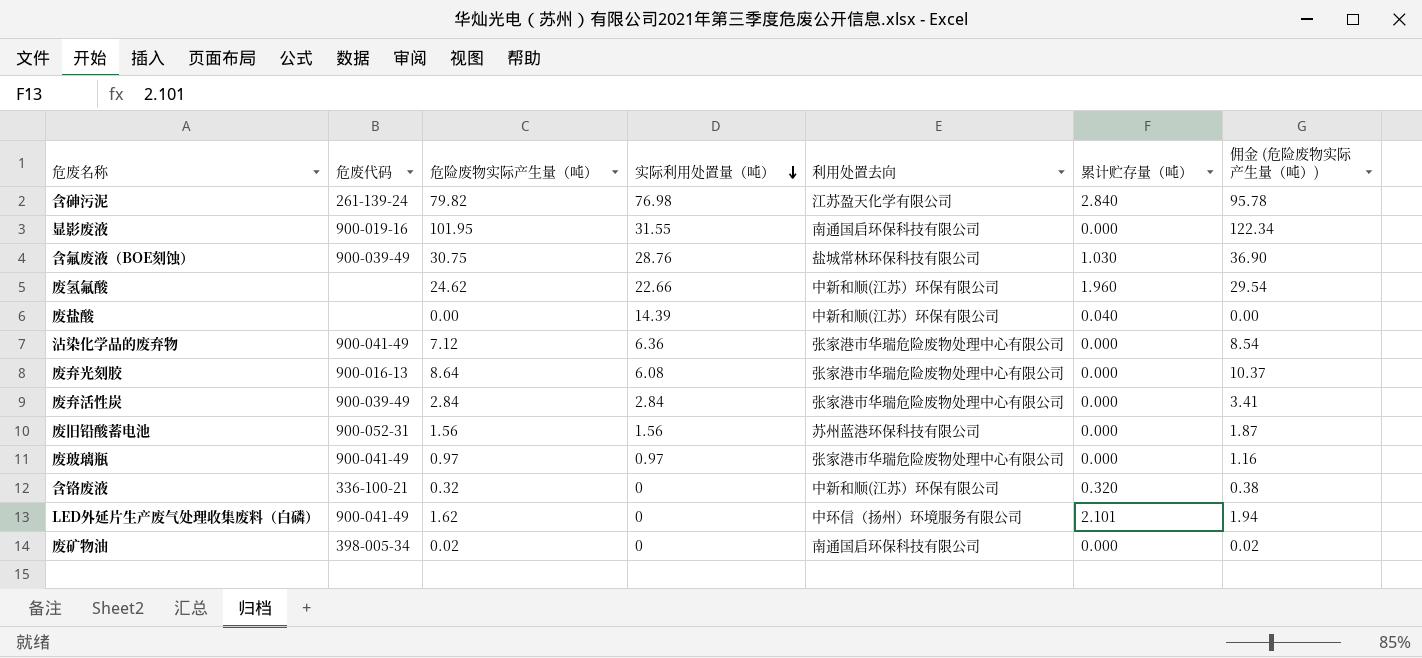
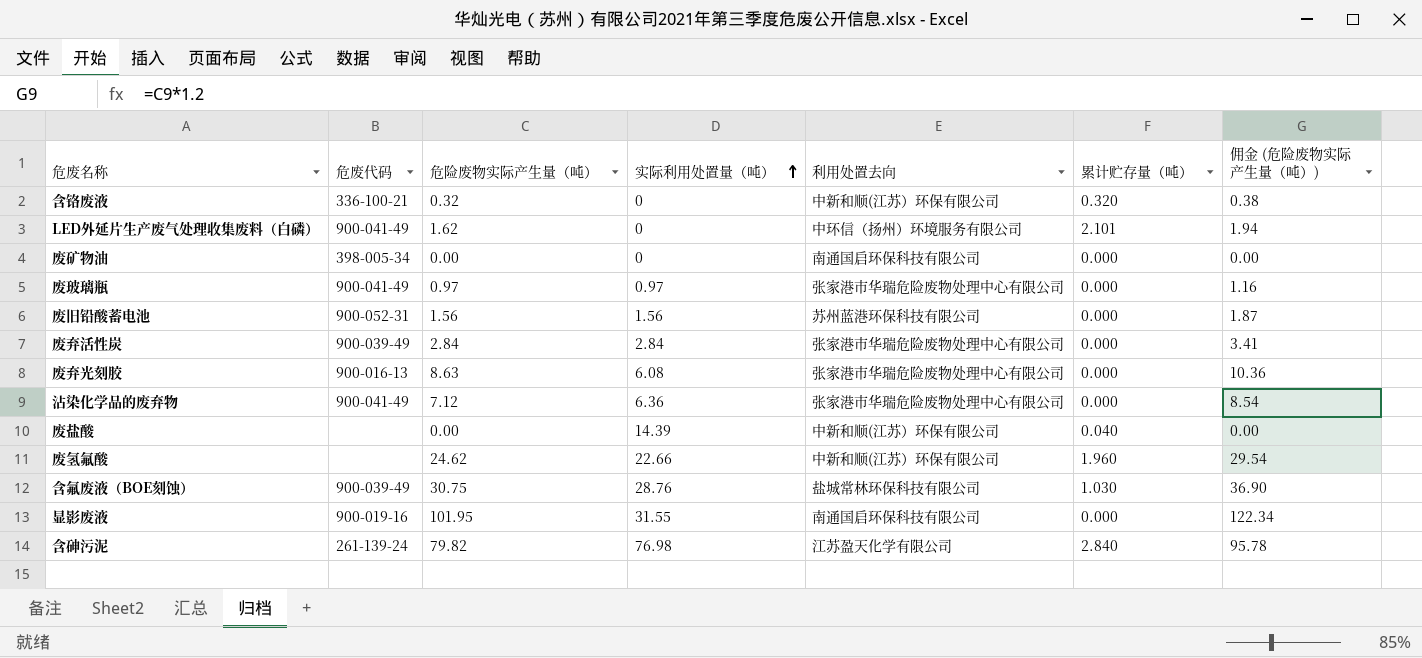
row order: 实际利用处置量（吨） descending -> 实际利用处置量（吨） ascending
废矿物油 | 危险废物实际产生量（吨）: 0.02 -> 0.00
废矿物油 | 佣金 (危险废物实际产生量（吨）): 0.02 -> 0.00
废弃光刻胶 | 危险废物实际产生量（吨）: 8.64 -> 8.63
废弃光刻胶 | 佣金 (危险废物实际产生量（吨）): 10.37 -> 10.36

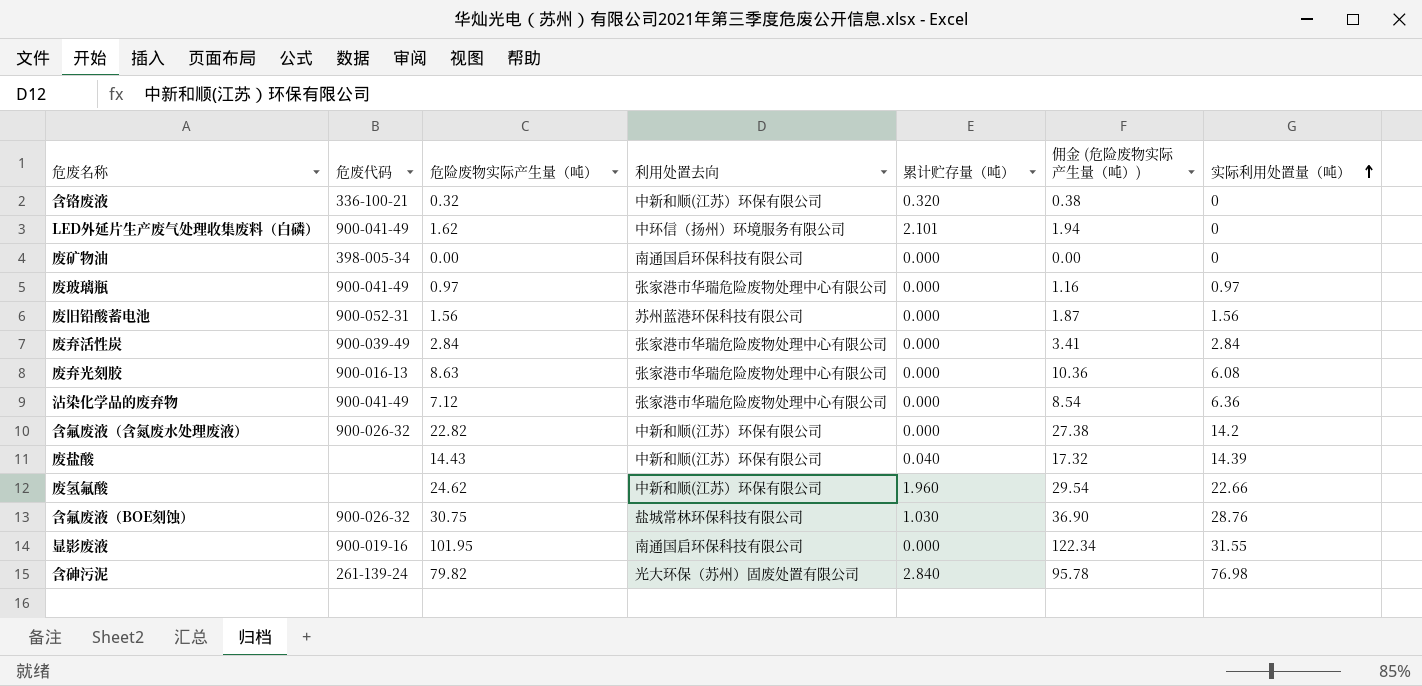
column 实际利用处置量（吨） | position: 4 -> 7
row 含氟废液（含氮废水处理废液）: none -> 900-026-32 | 22.82 | 中新和顺(江苏）环保有限公司 | 0.000 | 27.38 | 14.2
废盐酸 | 危险废物实际产生量（吨）: 0.00 -> 14.43
废盐酸 | 佣金 (危险废物实际产生量（吨）): 0.00 -> 17.32
含氟废液（BOE刻蚀） | 危废代码: 900-039-49 -> 900-026-32
含砷污泥 | 利用处置去向: 江苏盈天化学有限公司 -> 光大环保（苏州）固废处置有限公司

